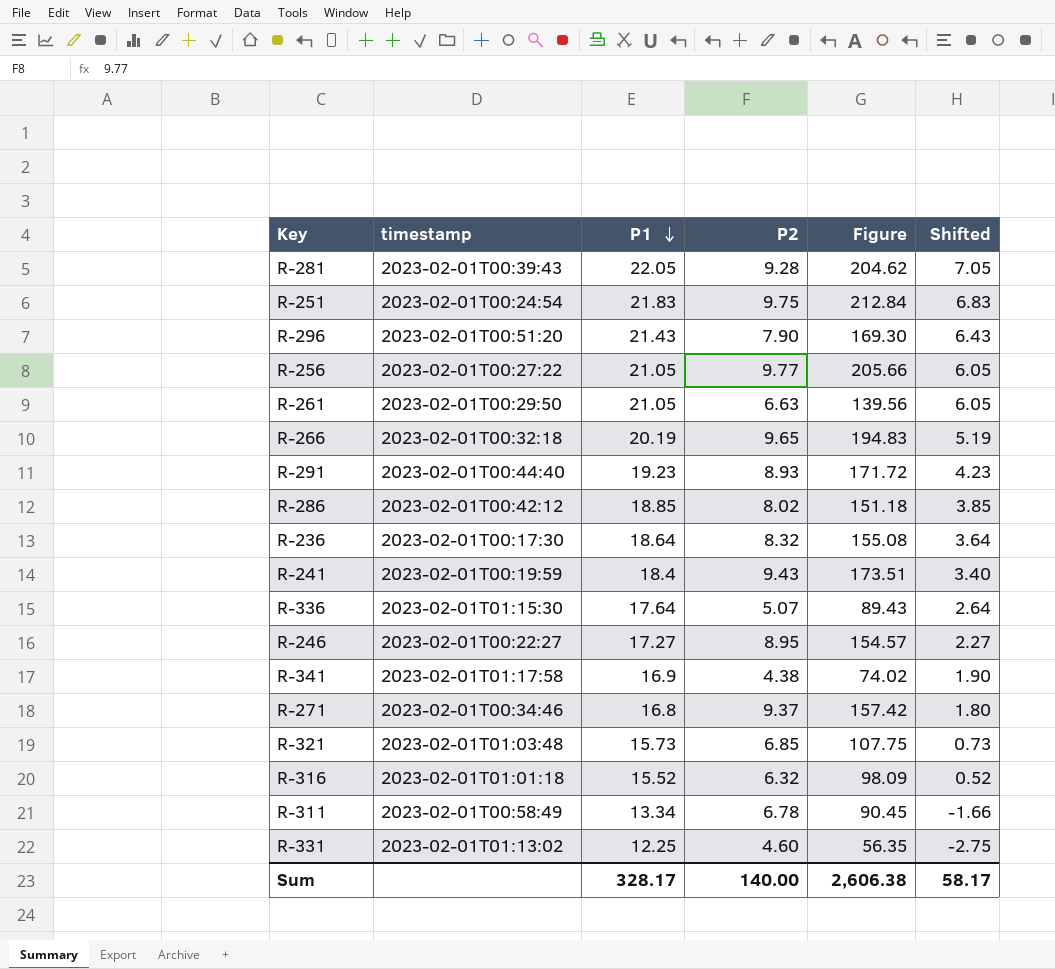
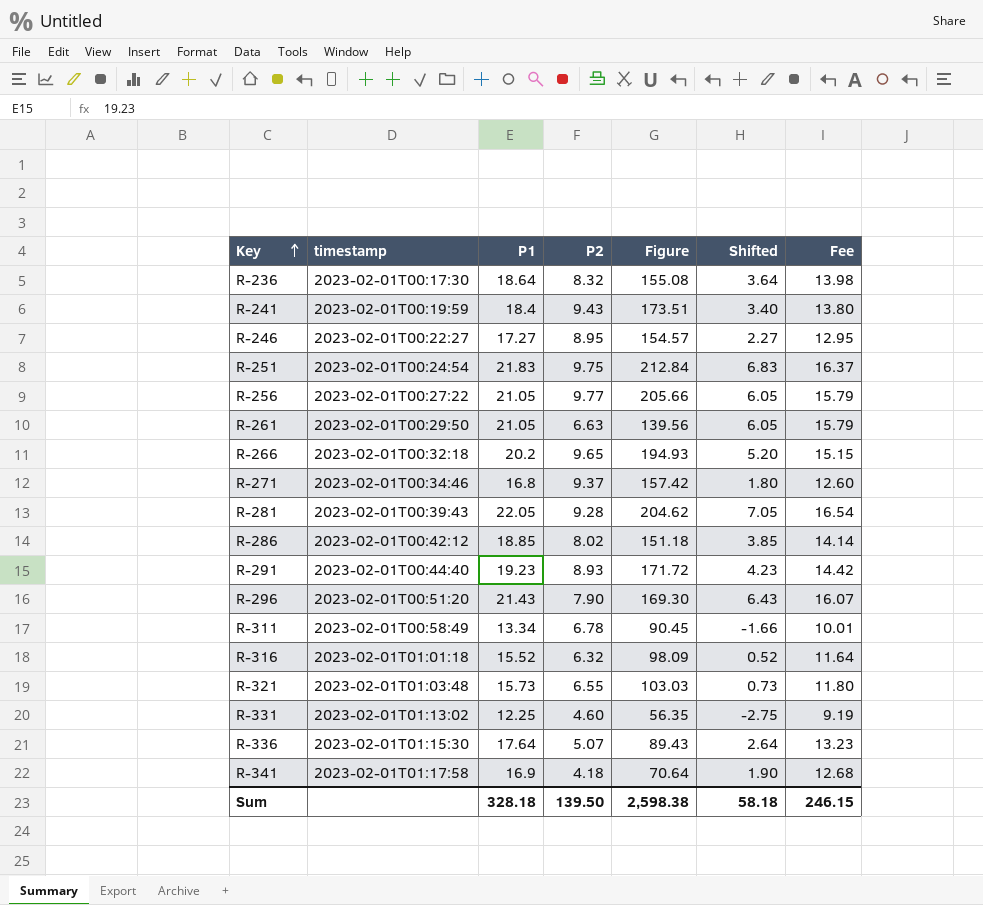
row order: P1 descending -> Key ascending
column Fee | formula: none -> [P1] * 0.75
R-266 | P1: 20.19 -> 20.2
R-266 | Figure: 194.83 -> 194.93
R-266 | Shifted: 5.19 -> 5.20
R-321 | P2: 6.85 -> 6.55
R-321 | Figure: 107.75 -> 103.03
R-341 | P2: 4.38 -> 4.18
R-341 | Figure: 74.02 -> 70.64
Sum | P1: 328.17 -> 328.18
Sum | P2: 140.00 -> 139.50
Sum | Figure: 2,606.38 -> 2,598.38
Sum | Shifted: 58.17 -> 58.18

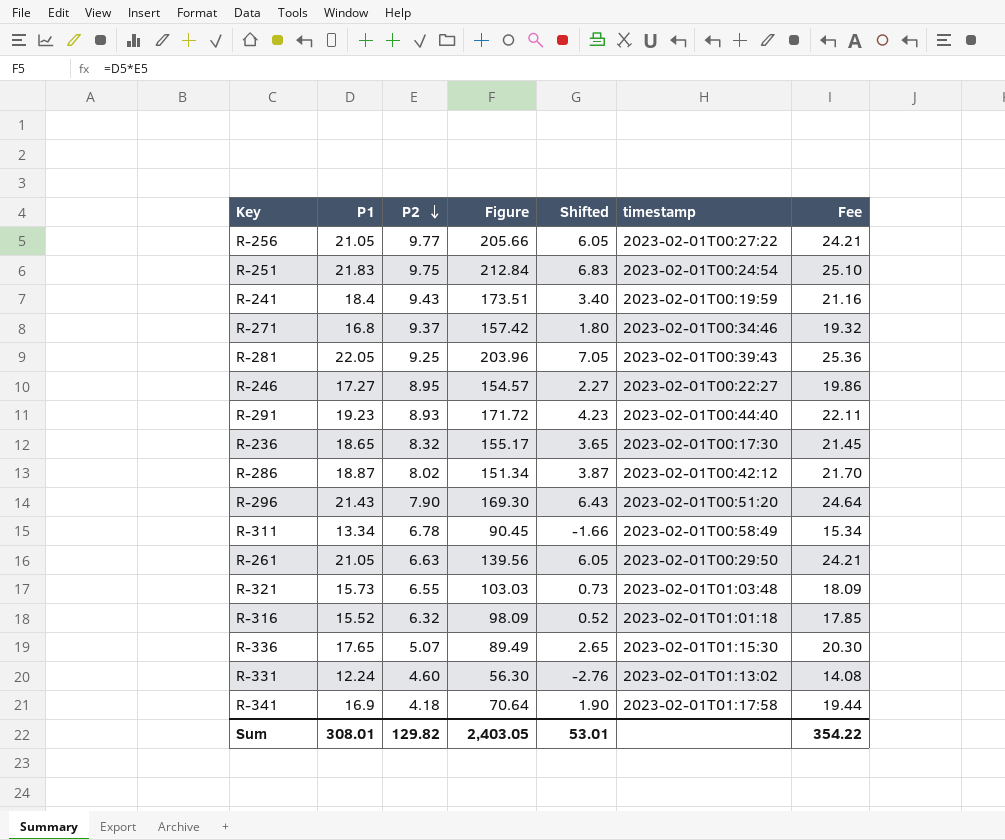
row order: Key ascending -> P2 descending
column timestamp | position: 2 -> 6
column Fee | formula: [P1] * 0.75 -> [P1] * 1.15
row R-266: 2023-02-01T00:32:18 | 20.2 | 9.65 | 194.93 | 5.20 | 15.15 -> none
R-281 | P2: 9.28 -> 9.25
R-281 | Figure: 204.62 -> 203.96
R-236 | P1: 18.64 -> 18.65
R-236 | Figure: 155.08 -> 155.17
R-236 | Shifted: 3.64 -> 3.65
R-286 | P1: 18.85 -> 18.87
R-286 | Figure: 151.18 -> 151.34
R-286 | Shifted: 3.85 -> 3.87
R-336 | P1: 17.64 -> 17.65
R-336 | Figure: 89.43 -> 89.49
R-336 | Shifted: 2.64 -> 2.65
R-331 | P1: 12.25 -> 12.24
R-331 | Figure: 56.35 -> 56.30
R-331 | Shifted: -2.75 -> -2.76
Sum | P1: 328.18 -> 308.01
Sum | P2: 139.50 -> 129.82
Sum | Figure: 2,598.38 -> 2,403.05
Sum | Shifted: 58.18 -> 53.01
Sum | Fee: 246.15 -> 354.22

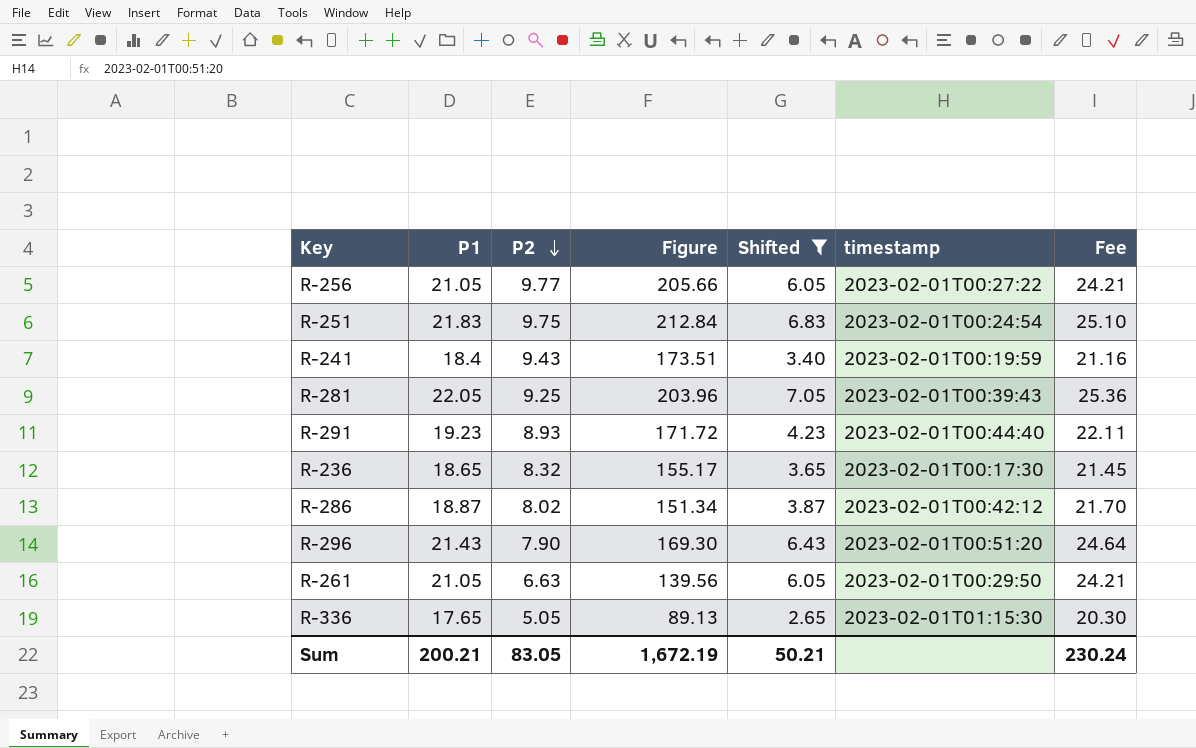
filter: none -> Shifted >= 2.65
R-336 | P2: 5.07 -> 5.05
R-336 | Figure: 89.49 -> 89.13
Sum | P1: 308.01 -> 200.21
Sum | P2: 129.82 -> 83.05
Sum | Figure: 2,403.05 -> 1,672.19
Sum | Shifted: 53.01 -> 50.21
Sum | Fee: 354.22 -> 230.24

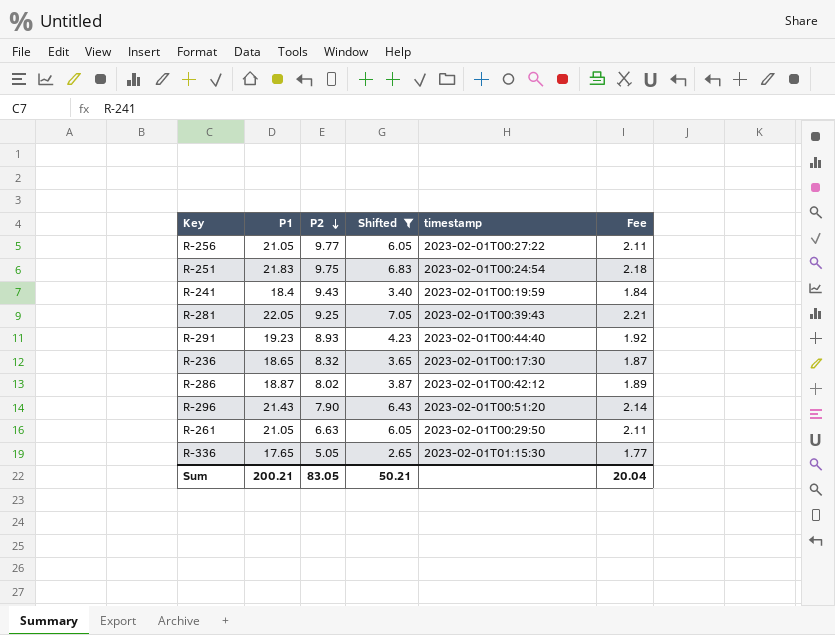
column Figure | formula: [P1] * [P2] -> none
column Fee | formula: [P1] * 1.15 -> [P1] * 0.1
Sum | Fee: 230.24 -> 20.04

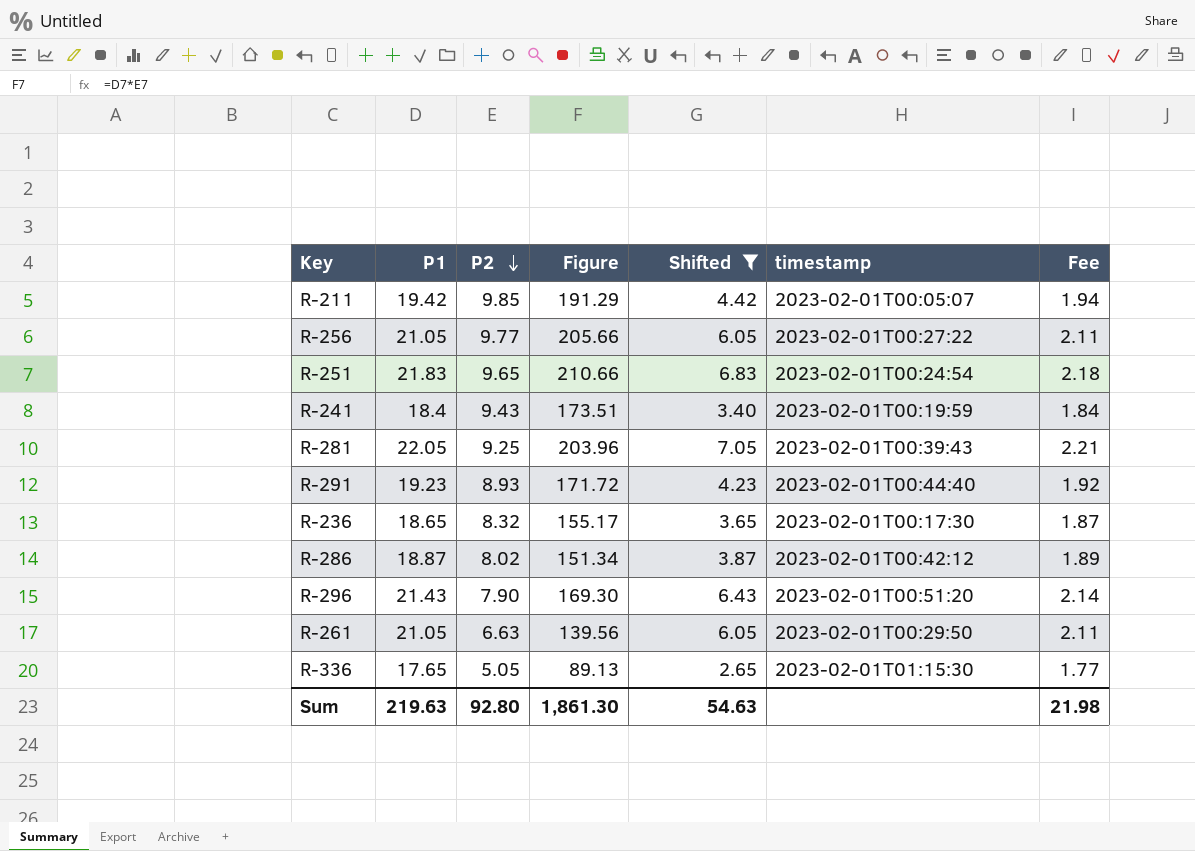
column Figure | formula: none -> [P1] * [P2]
row R-211: none -> 19.42 | 9.85 | 191.29 | 4.42 | 2023-02-01T00:05:07 | 1.94
R-251 | P2: 9.75 -> 9.65
Sum | P1: 200.21 -> 219.63
Sum | P2: 83.05 -> 92.80
Sum | Shifted: 50.21 -> 54.63
Sum | Fee: 20.04 -> 21.98

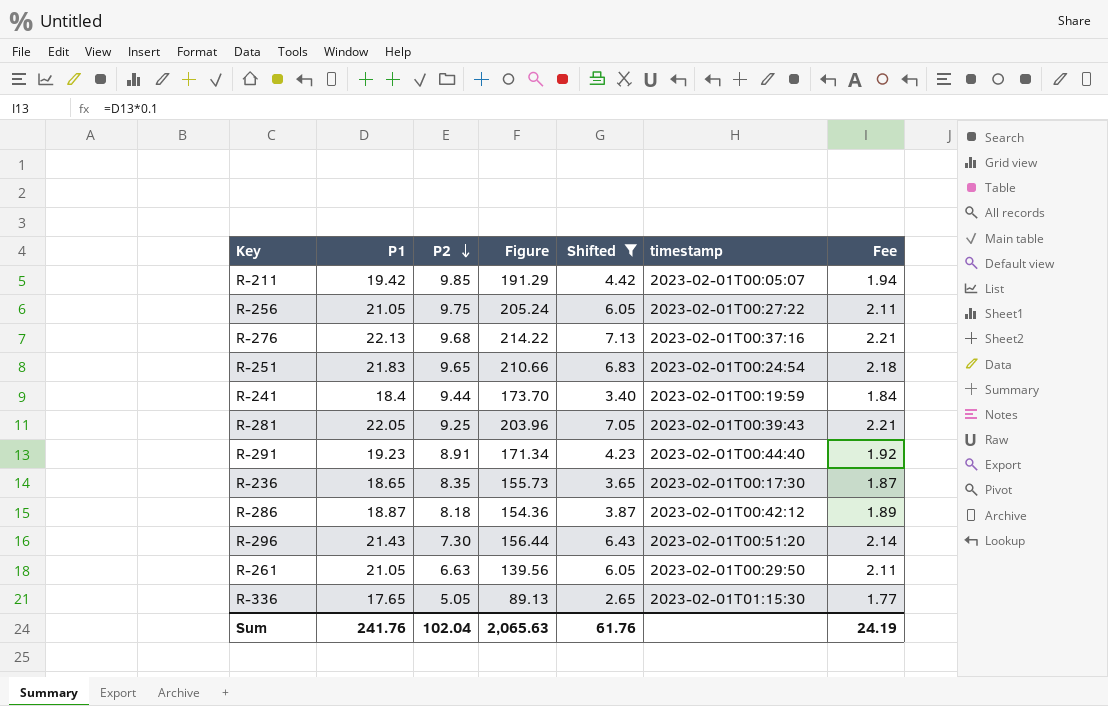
R-256 | P2: 9.77 -> 9.75
R-256 | Figure: 205.66 -> 205.24
row R-276: none -> 22.13 | 9.68 | 214.22 | 7.13 | 2023-02-01T00:37:16 | 2.21
R-241 | P2: 9.43 -> 9.44
R-241 | Figure: 173.51 -> 173.70
R-291 | P2: 8.93 -> 8.91
R-291 | Figure: 171.72 -> 171.34
R-236 | P2: 8.32 -> 8.35
R-236 | Figure: 155.17 -> 155.73
R-286 | P2: 8.02 -> 8.18
R-286 | Figure: 151.34 -> 154.36
R-296 | P2: 7.90 -> 7.30
R-296 | Figure: 169.30 -> 156.44
Sum | P1: 219.63 -> 241.76
Sum | P2: 92.80 -> 102.04
Sum | Figure: 1,861.30 -> 2,065.63
Sum | Shifted: 54.63 -> 61.76
Sum | Fee: 21.98 -> 24.19

